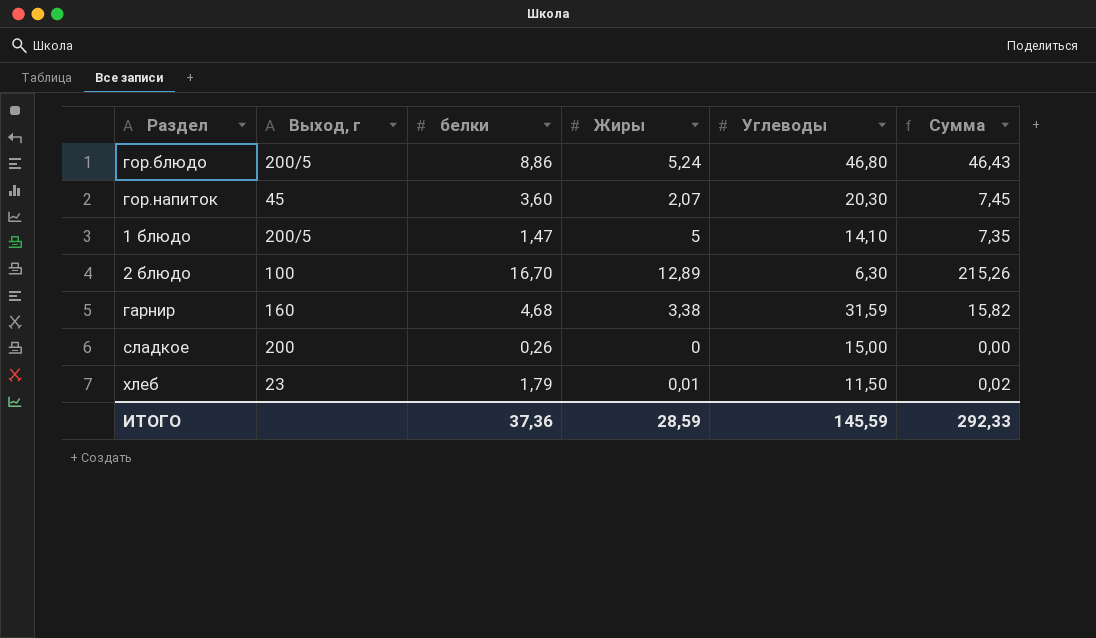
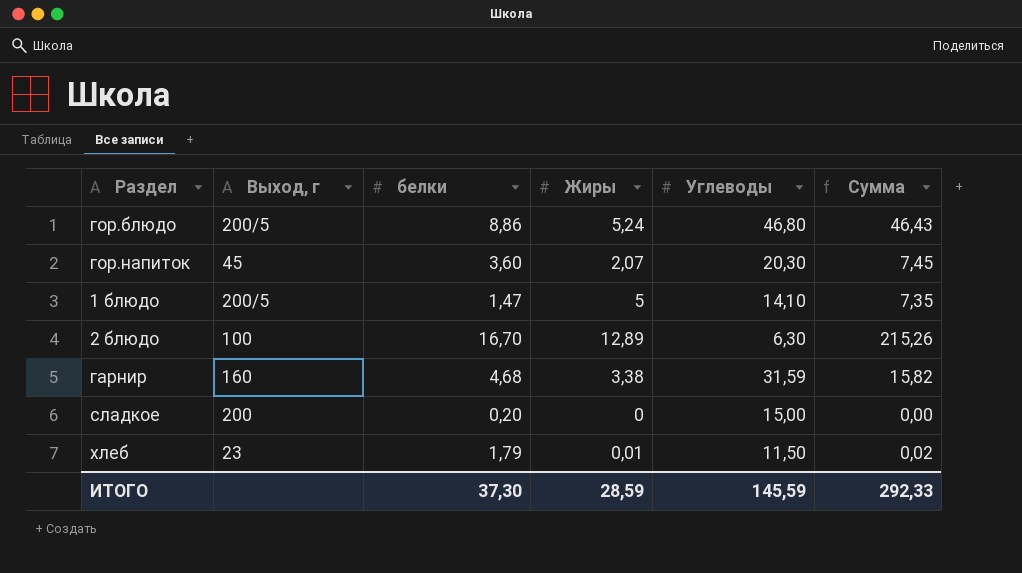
сладкое | белки: 0,26 -> 0,20
ИТОГО | белки: 37,36 -> 37,30

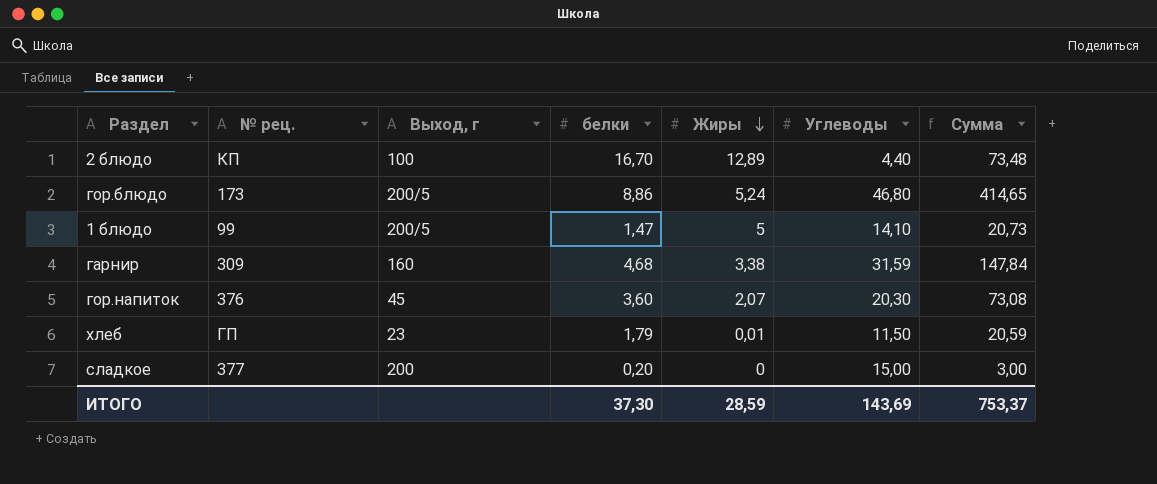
row order: none -> Жиры descending
column № рец. | position: none -> 2
column Сумма | formula: [белки] * [Жиры] -> [белки] * [Углеводы]
2 блюдо | Углеводы: 6,30 -> 4,40
ИТОГО | Углеводы: 145,59 -> 143,69
ИТОГО | Сумма: 292,33 -> 753,37

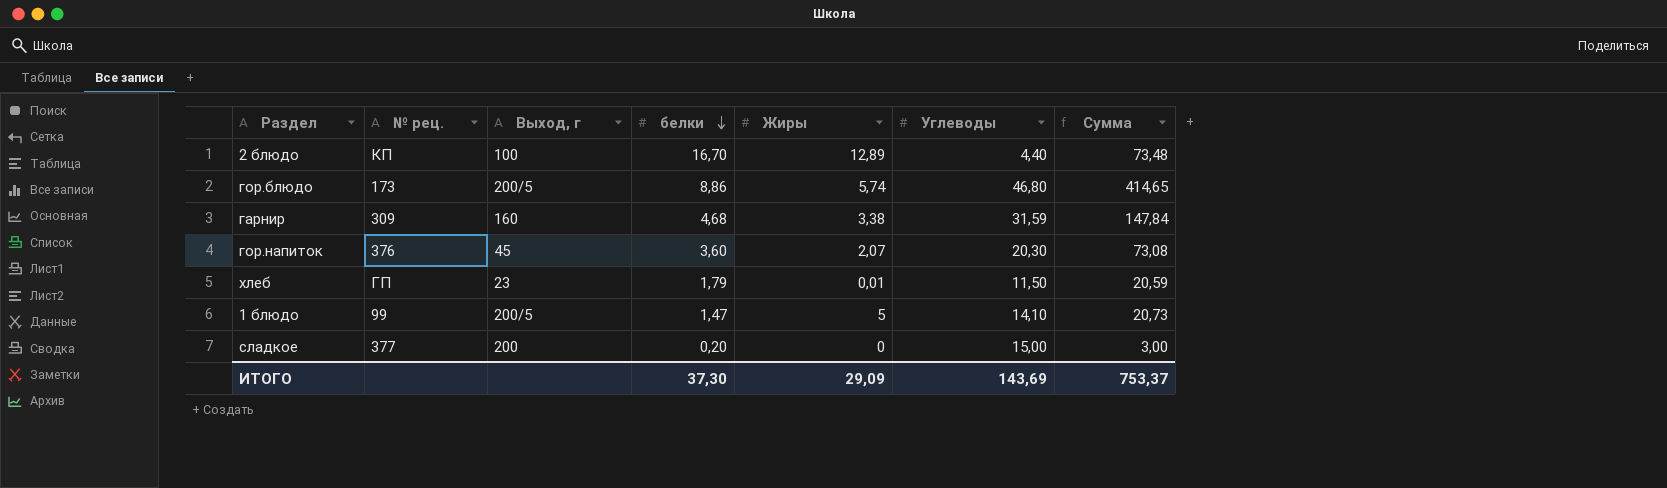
row order: Жиры descending -> белки descending
гор.блюдо | Жиры: 5,24 -> 5,74
ИТОГО | Жиры: 28,59 -> 29,09

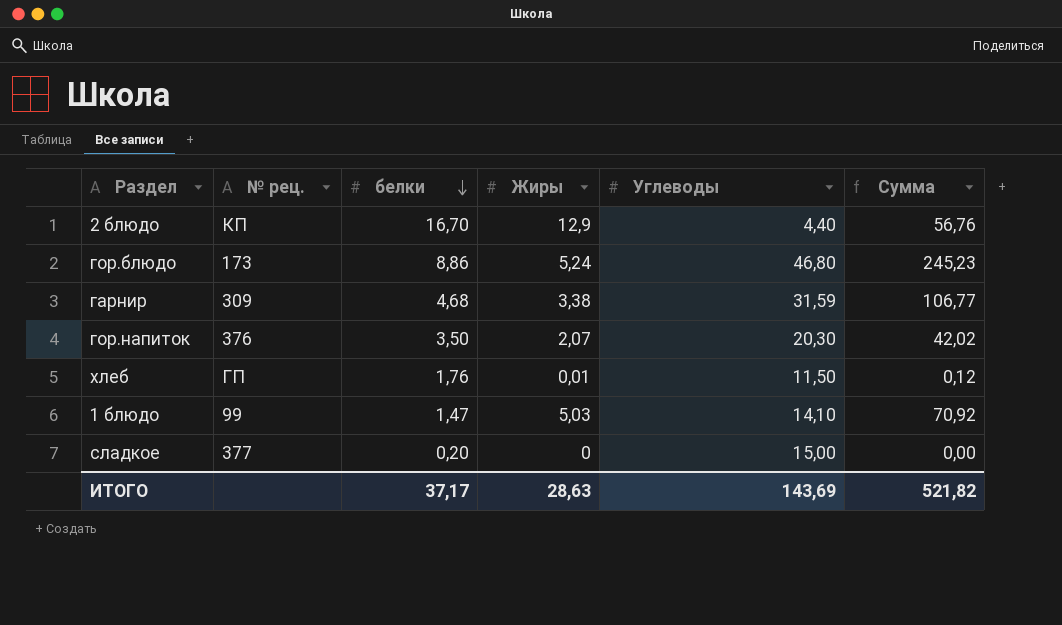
column Выход, г | position: 3 -> none
column Сумма | formula: [белки] * [Углеводы] -> [Жиры] * [Углеводы]
2 блюдо | Жиры: 12,89 -> 12,9
гор.блюдо | Жиры: 5,74 -> 5,24
гор.напиток | белки: 3,60 -> 3,50
хлеб | белки: 1,79 -> 1,76
1 блюдо | Жиры: 5 -> 5,03
ИТОГО | белки: 37,30 -> 37,17
ИТОГО | Жиры: 29,09 -> 28,63
ИТОГО | Сумма: 753,37 -> 521,82

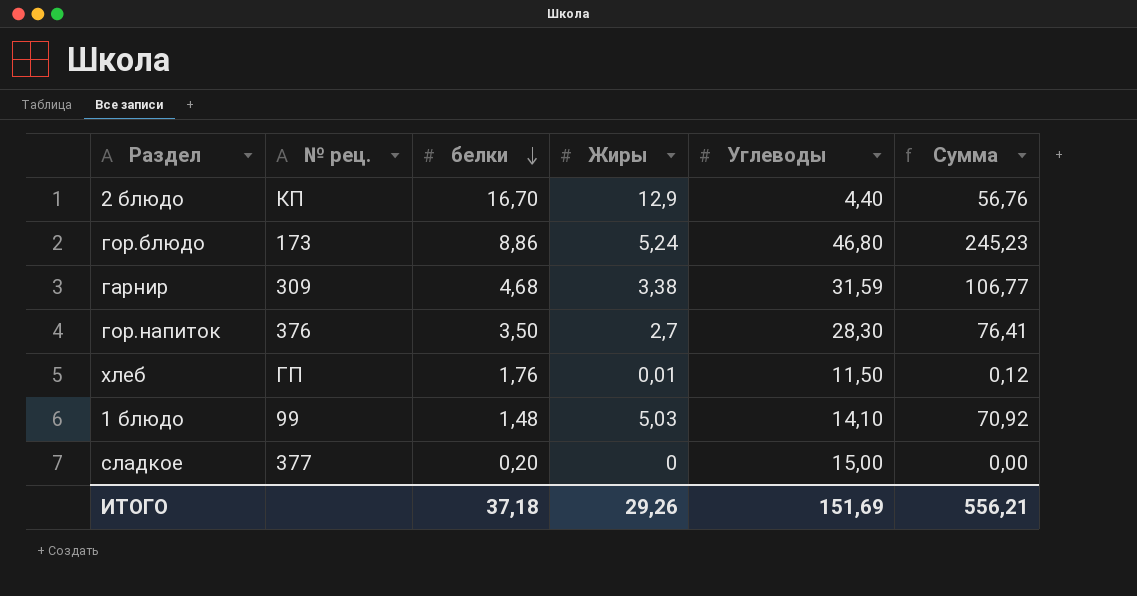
гор.напиток | Жиры: 2,07 -> 2,7
гор.напиток | Углеводы: 20,30 -> 28,30
гор.напиток | Сумма: 42,02 -> 76,41
1 блюдо | белки: 1,47 -> 1,48
ИТОГО | белки: 37,17 -> 37,18
ИТОГО | Жиры: 28,63 -> 29,26
ИТОГО | Углеводы: 143,69 -> 151,69
ИТОГО | Сумма: 521,82 -> 556,21

